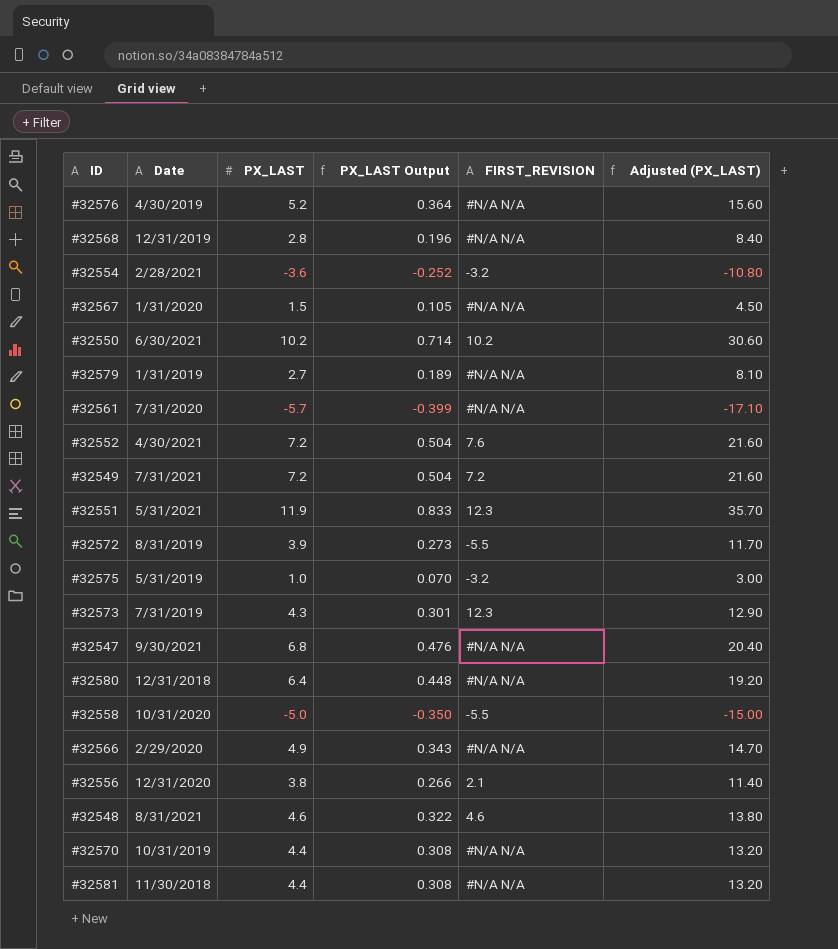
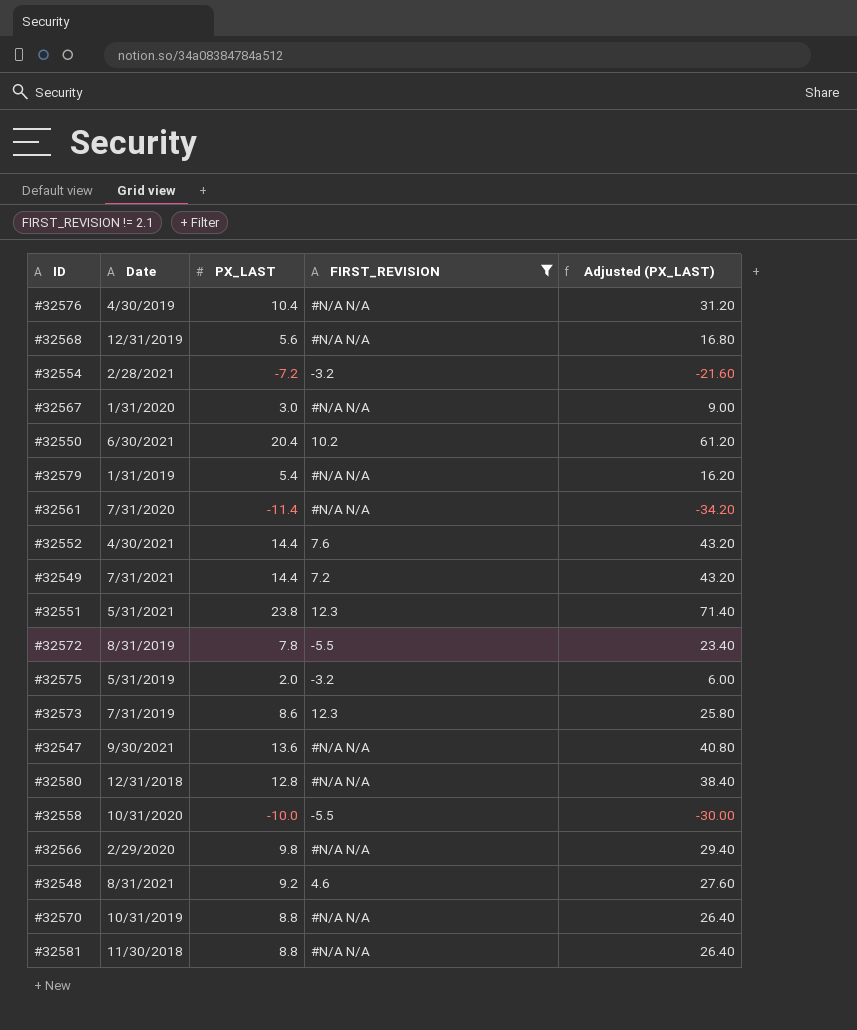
filter: none -> FIRST_REVISION != 2.1
column PX_LAST Output | formula: [PX_LAST] * 0.07 -> none
#32576 | PX_LAST: 5.2 -> 10.4
#32576 | Adjusted (PX_LAST): 15.60 -> 31.20
#32568 | PX_LAST: 2.8 -> 5.6
#32568 | Adjusted (PX_LAST): 8.40 -> 16.80
#32554 | PX_LAST: -3.6 -> -7.2
#32554 | Adjusted (PX_LAST): -10.80 -> -21.60
#32567 | PX_LAST: 1.5 -> 3.0
#32567 | Adjusted (PX_LAST): 4.50 -> 9.00
#32550 | PX_LAST: 10.2 -> 20.4
#32550 | Adjusted (PX_LAST): 30.60 -> 61.20
#32579 | PX_LAST: 2.7 -> 5.4
#32579 | Adjusted (PX_LAST): 8.10 -> 16.20
#32561 | PX_LAST: -5.7 -> -11.4
#32561 | Adjusted (PX_LAST): -17.10 -> -34.20
#32552 | PX_LAST: 7.2 -> 14.4
#32552 | Adjusted (PX_LAST): 21.60 -> 43.20
#32549 | PX_LAST: 7.2 -> 14.4
#32549 | Adjusted (PX_LAST): 21.60 -> 43.20
#32551 | PX_LAST: 11.9 -> 23.8
#32551 | Adjusted (PX_LAST): 35.70 -> 71.40
#32572 | PX_LAST: 3.9 -> 7.8
#32572 | Adjusted (PX_LAST): 11.70 -> 23.40
#32575 | PX_LAST: 1.0 -> 2.0
#32575 | Adjusted (PX_LAST): 3.00 -> 6.00
#32573 | PX_LAST: 4.3 -> 8.6
#32573 | Adjusted (PX_LAST): 12.90 -> 25.80
#32547 | PX_LAST: 6.8 -> 13.6
#32547 | Adjusted (PX_LAST): 20.40 -> 40.80
#32580 | PX_LAST: 6.4 -> 12.8
#32580 | Adjusted (PX_LAST): 19.20 -> 38.40
#32558 | PX_LAST: -5.0 -> -10.0
#32558 | Adjusted (PX_LAST): -15.00 -> -30.00
#32566 | PX_LAST: 4.9 -> 9.8
#32566 | Adjusted (PX_LAST): 14.70 -> 29.40
#32548 | PX_LAST: 4.6 -> 9.2
#32548 | Adjusted (PX_LAST): 13.80 -> 27.60
#32570 | PX_LAST: 4.4 -> 8.8
#32570 | Adjusted (PX_LAST): 13.20 -> 26.40
#32581 | PX_LAST: 4.4 -> 8.8
#32581 | Adjusted (PX_LAST): 13.20 -> 26.40

